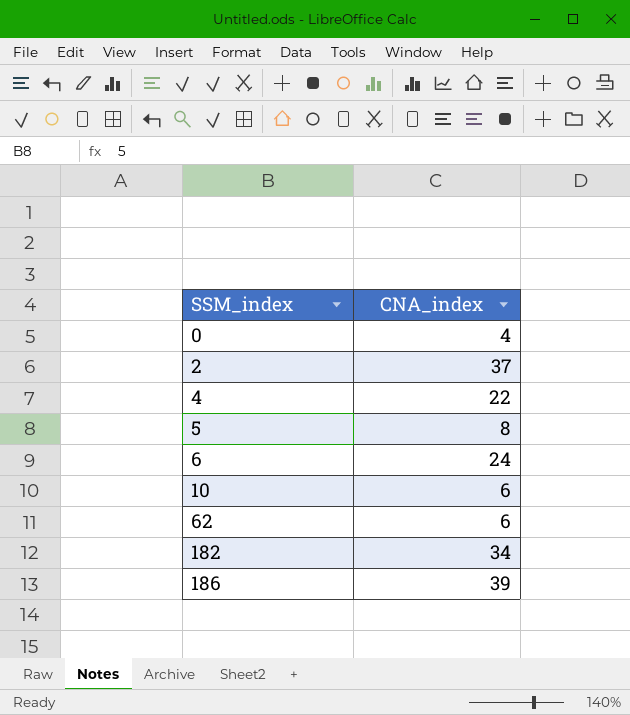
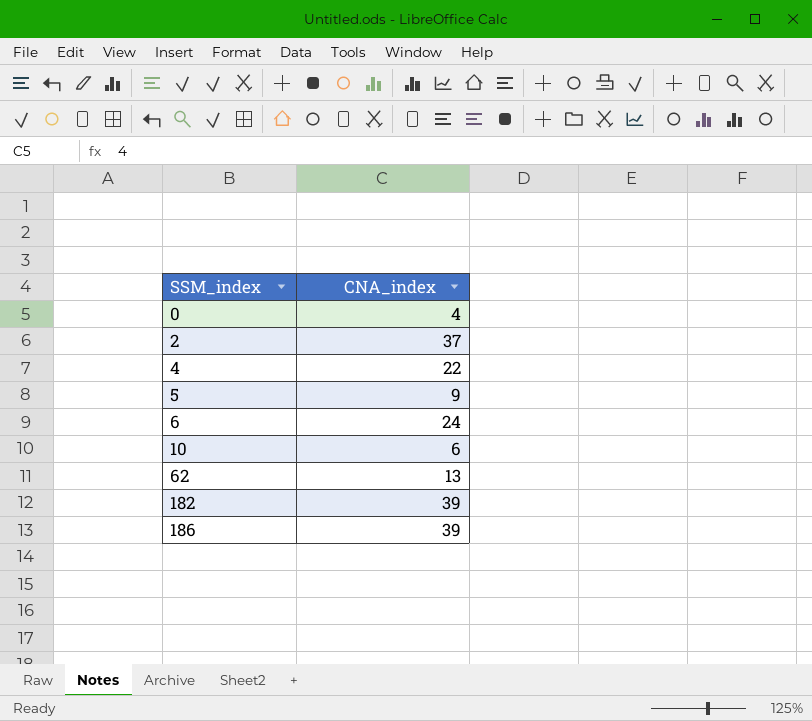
5 | CNA_index: 8 -> 9
62 | CNA_index: 6 -> 13
182 | CNA_index: 34 -> 39

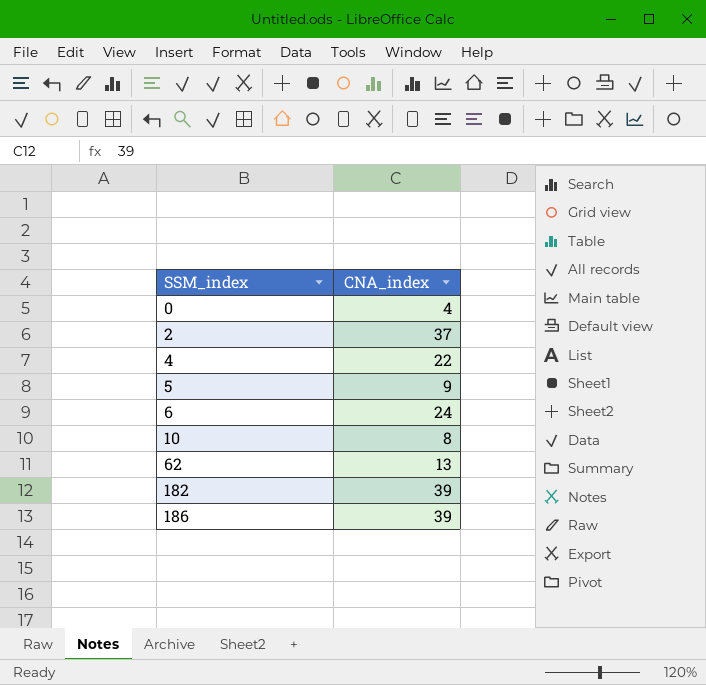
10 | CNA_index: 6 -> 8

